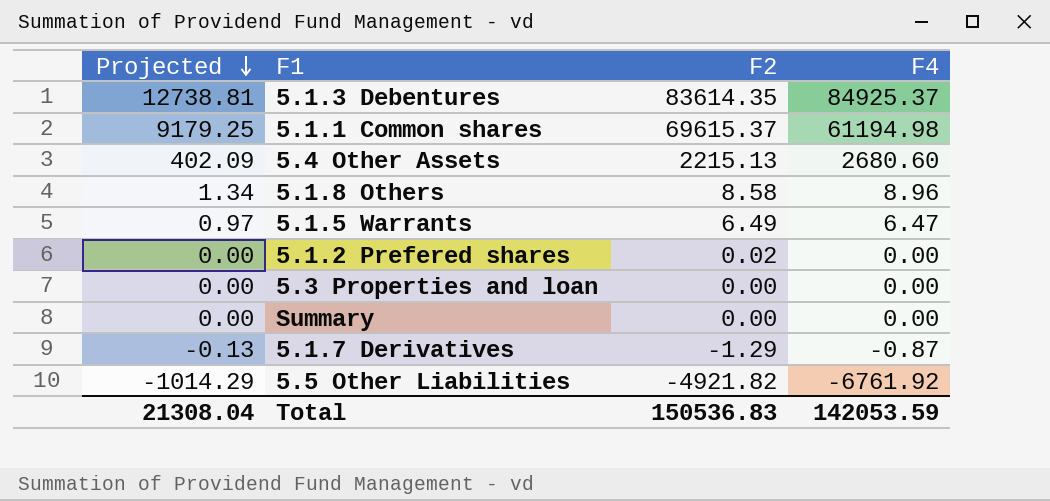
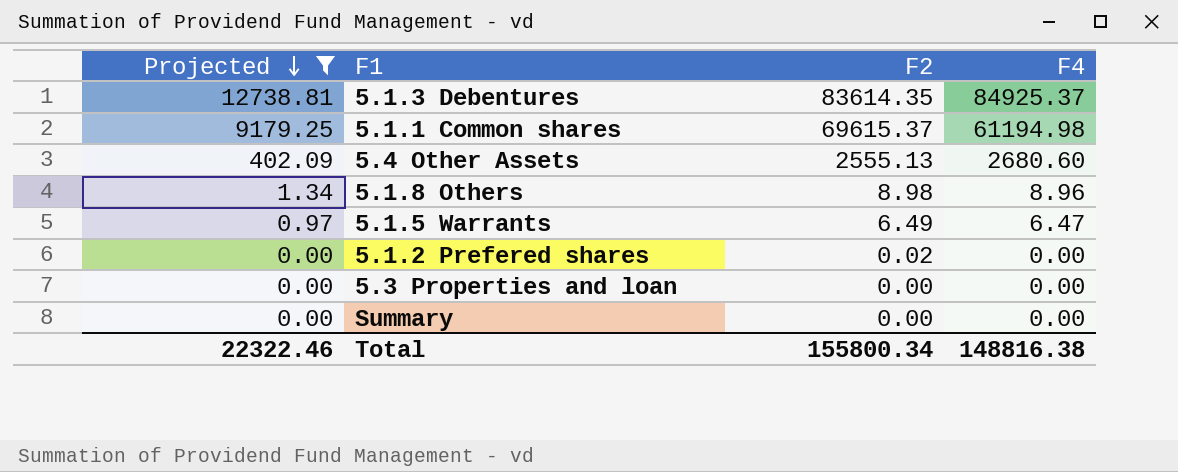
filter: none -> Projected >= 0.00
5.4 Other Assets | F2: 2215.13 -> 2555.13
5.1.8 Others | F2: 8.58 -> 8.98
Total | Projected: 21308.04 -> 22322.46
Total | F2: 150536.83 -> 155800.34
Total | F4: 142053.59 -> 148816.38

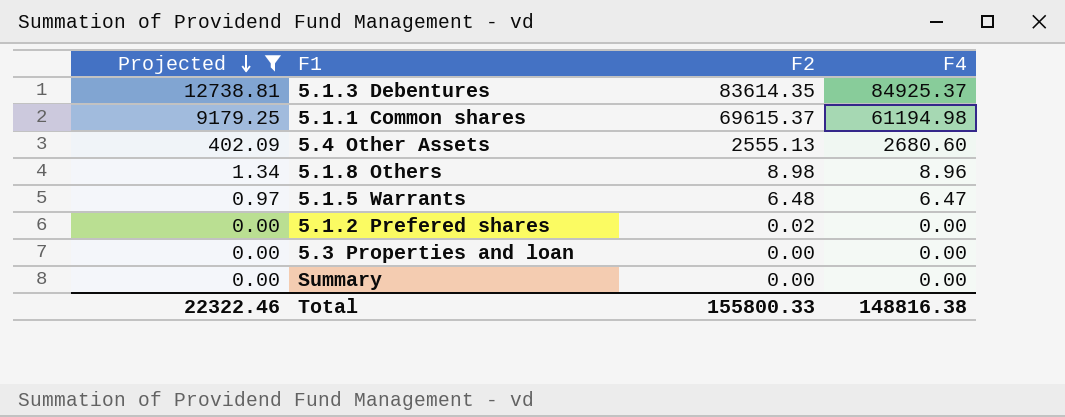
5.1.5 Warrants | F2: 6.49 -> 6.48
Total | F2: 155800.34 -> 155800.33

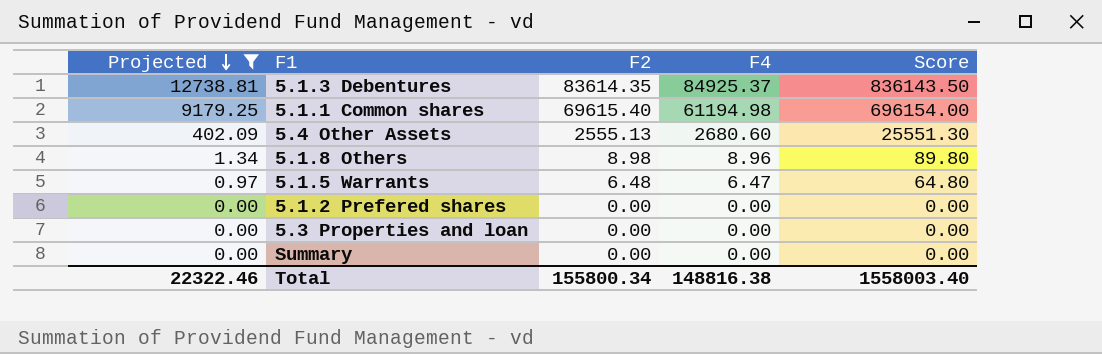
column Score | formula: none -> [F2] * 10
5.1.1 Common shares | F2: 69615.37 -> 69615.40
5.1.2 Prefered shares | F2: 0.02 -> 0.00
Total | F2: 155800.33 -> 155800.34

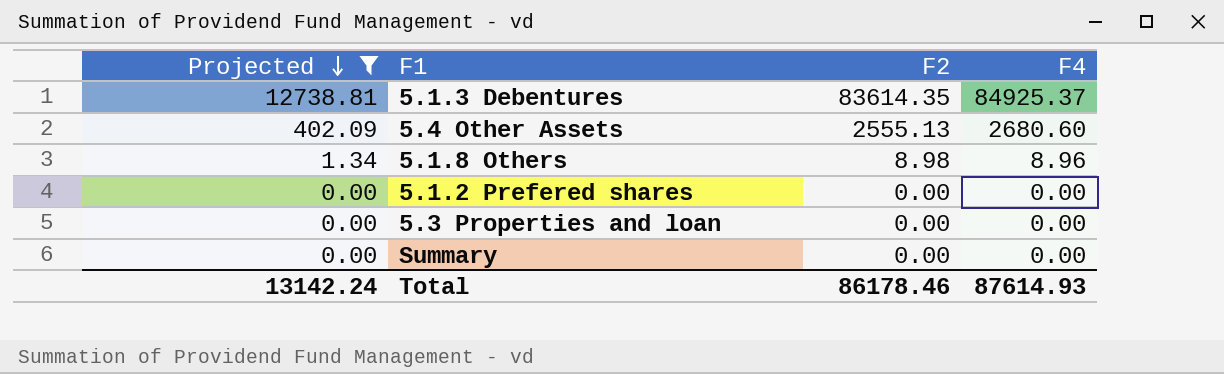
column Score | formula: [F2] * 10 -> none
row 5.1.1 Common shares: 9179.25 | 69615.40 | 61194.98 | 696154.00 -> none
row 5.1.5 Warrants: 0.97 | 6.48 | 6.47 | 64.80 -> none
Total | Projected: 22322.46 -> 13142.24
Total | F2: 155800.34 -> 86178.46
Total | F4: 148816.38 -> 87614.93

